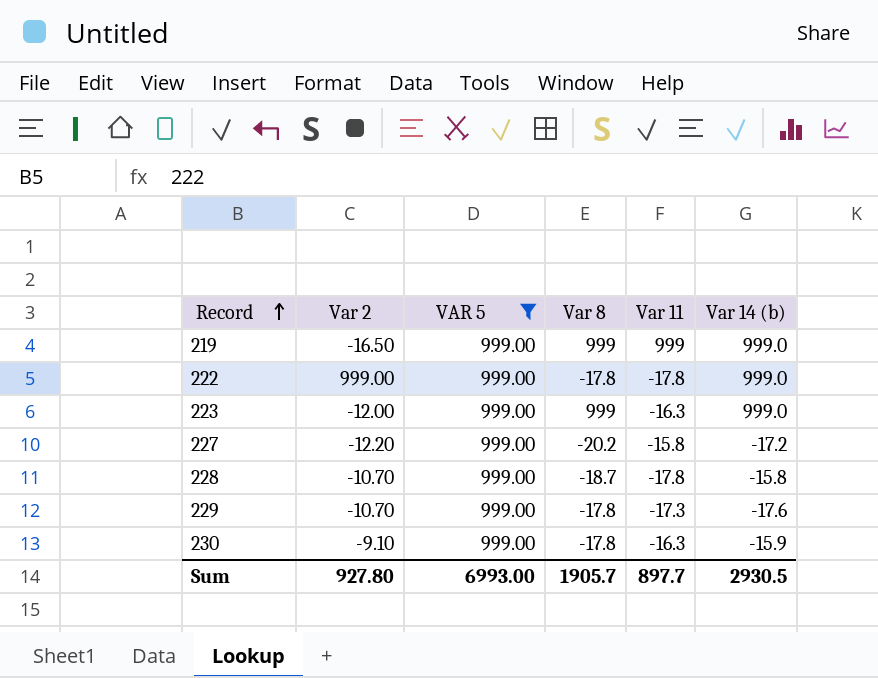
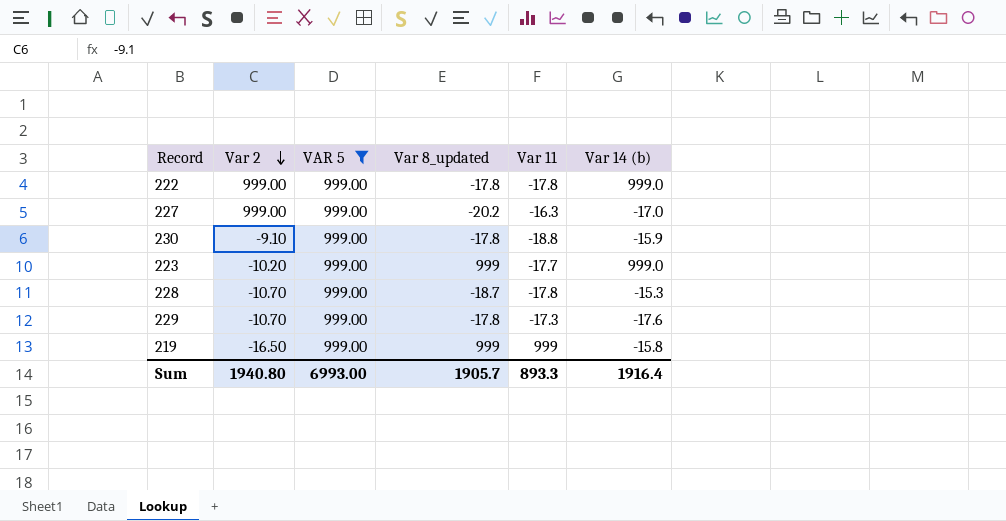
row order: Record ascending -> Var 2 descending
column name: Var 8 -> Var 8_updated
227 | Var 2: -12.20 -> 999.00
227 | Var 11: -15.8 -> -16.3
227 | Var 14 (b): -17.2 -> -17.0
230 | Var 11: -16.3 -> -18.8
223 | Var 2: -12.00 -> -10.20
223 | Var 11: -16.3 -> -17.7
228 | Var 14 (b): -15.8 -> -15.3
219 | Var 14 (b): 999.0 -> -15.8
Sum | Var 2: 927.80 -> 1940.80
Sum | Var 11: 897.7 -> 893.3
Sum | Var 14 (b): 2930.5 -> 1916.4

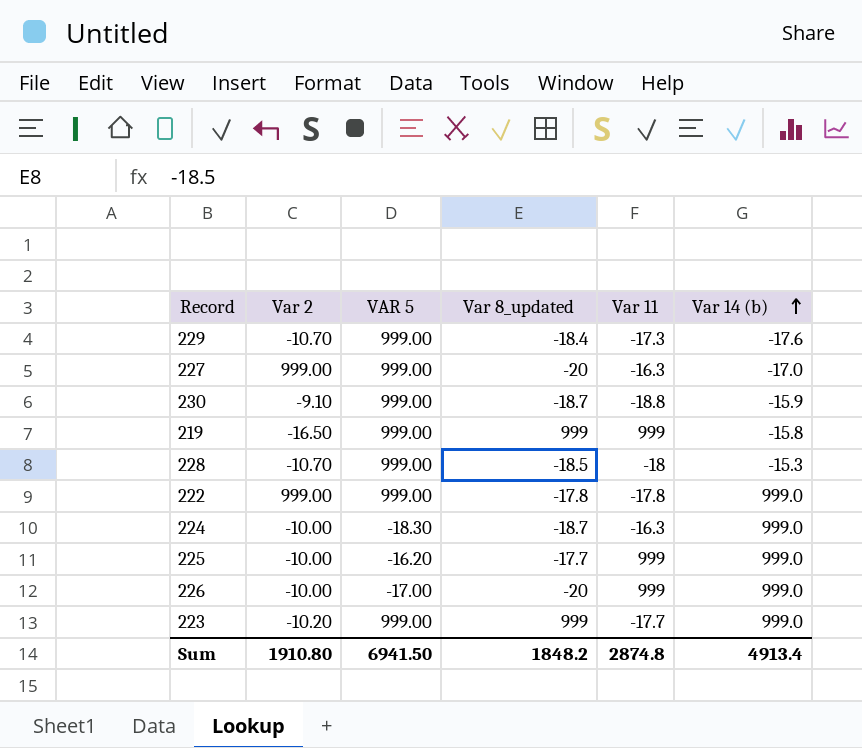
filter: VAR 5 = 999.00 -> none
row order: Var 2 descending -> Var 14 (b) ascending
229 | Var 8_updated: -17.8 -> -18.4
227 | Var 8_updated: -20.2 -> -20
230 | Var 8_updated: -17.8 -> -18.7
228 | Var 8_updated: -18.7 -> -18.5
228 | Var 11: -17.8 -> -18
Sum | Var 2: 1940.80 -> 1910.80
Sum | VAR 5: 6993.00 -> 6941.50
Sum | Var 8_updated: 1905.7 -> 1848.2
Sum | Var 11: 893.3 -> 2874.8
Sum | Var 14 (b): 1916.4 -> 4913.4

